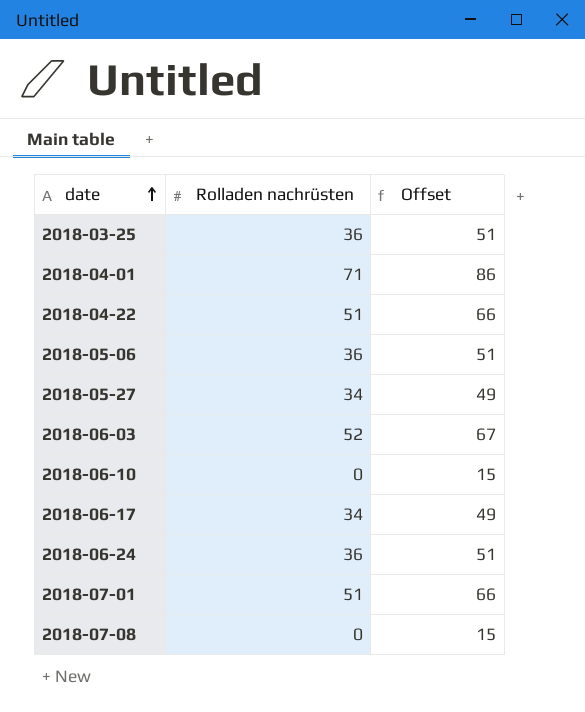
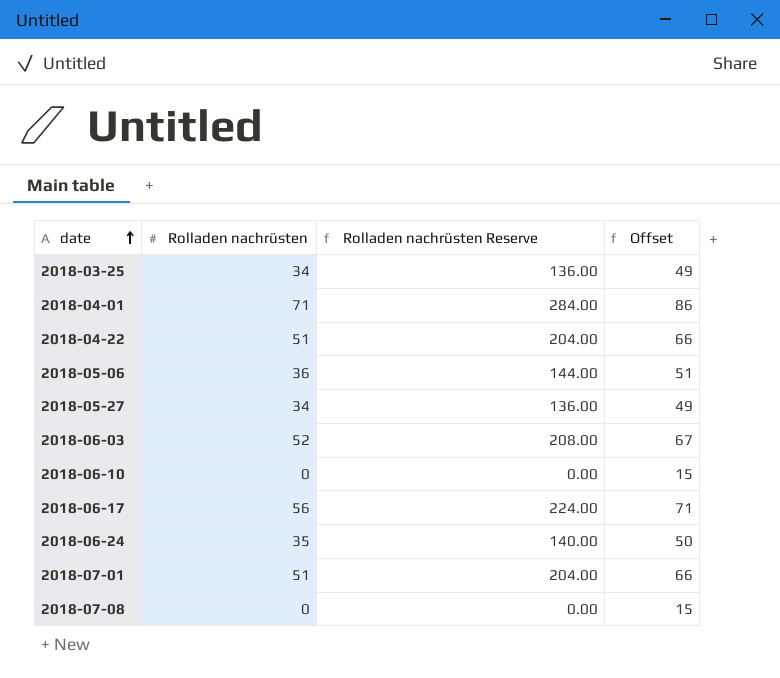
column Rolladen nachrüsten Reserve | formula: none -> [Rolladen nachrüsten] * 4
2018-03-25 | Rolladen nachrüsten: 36 -> 34
2018-03-25 | Offset: 51 -> 49
2018-06-17 | Rolladen nachrüsten: 34 -> 56
2018-06-17 | Offset: 49 -> 71
2018-06-24 | Rolladen nachrüsten: 36 -> 35
2018-06-24 | Offset: 51 -> 50

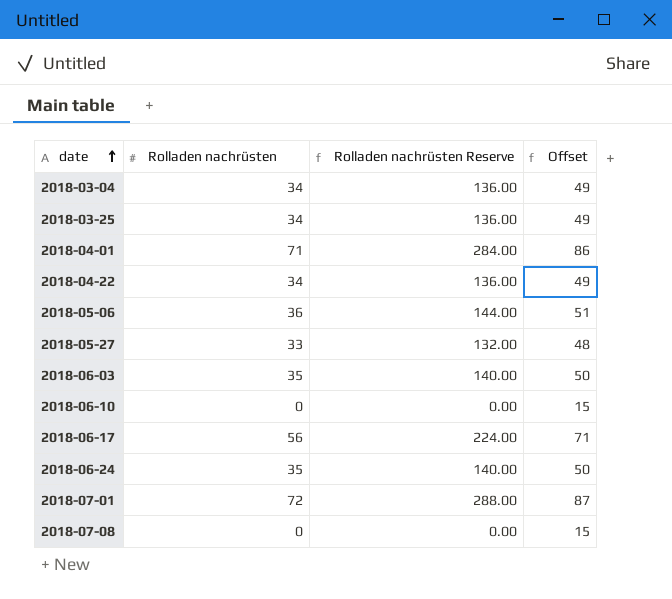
row 2018-03-04: none -> 34 | 136.00 | 49
2018-04-22 | Rolladen nachrüsten: 51 -> 34
2018-04-22 | Rolladen nachrüsten Reserve: 204.00 -> 136.00
2018-04-22 | Offset: 66 -> 49
2018-05-27 | Rolladen nachrüsten: 34 -> 33
2018-05-27 | Rolladen nachrüsten Reserve: 136.00 -> 132.00
2018-05-27 | Offset: 49 -> 48
2018-06-03 | Rolladen nachrüsten: 52 -> 35
2018-06-03 | Rolladen nachrüsten Reserve: 208.00 -> 140.00
2018-06-03 | Offset: 67 -> 50
2018-07-01 | Rolladen nachrüsten: 51 -> 72
2018-07-01 | Rolladen nachrüsten Reserve: 204.00 -> 288.00
2018-07-01 | Offset: 66 -> 87

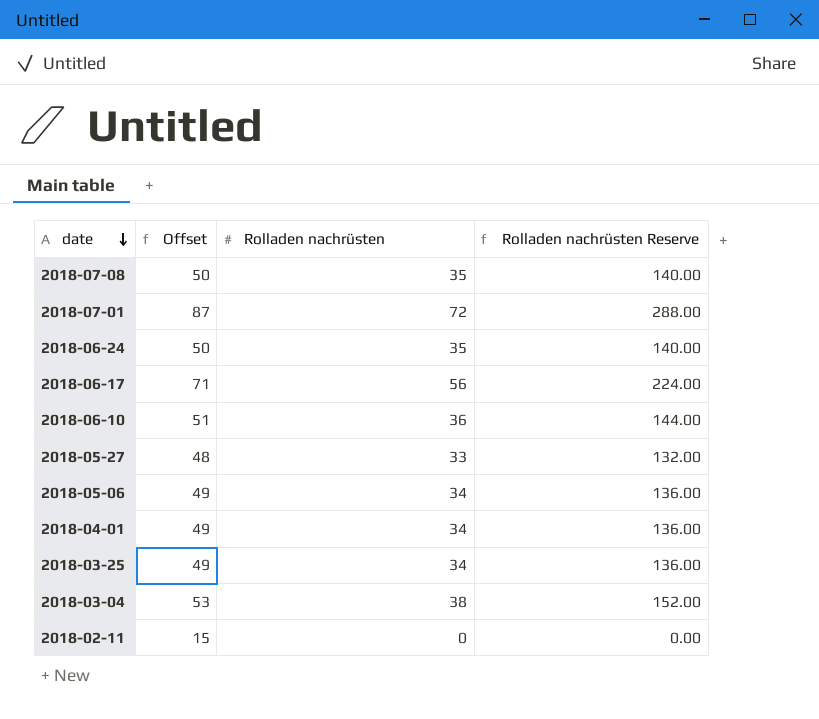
row order: date ascending -> date descending
column Offset | position: 4 -> 2
row 2018-04-22: 34 | 136.00 | 49 -> none
row 2018-06-03: 35 | 140.00 | 50 -> none
2018-07-08 | Offset: 15 -> 50
2018-07-08 | Rolladen nachrüsten: 0 -> 35
2018-07-08 | Rolladen nachrüsten Reserve: 0.00 -> 140.00
2018-06-10 | Offset: 15 -> 51
2018-06-10 | Rolladen nachrüsten: 0 -> 36
2018-06-10 | Rolladen nachrüsten Reserve: 0.00 -> 144.00
2018-05-06 | Offset: 51 -> 49
2018-05-06 | Rolladen nachrüsten: 36 -> 34
2018-05-06 | Rolladen nachrüsten Reserve: 144.00 -> 136.00
2018-04-01 | Offset: 86 -> 49
2018-04-01 | Rolladen nachrüsten: 71 -> 34
2018-04-01 | Rolladen nachrüsten Reserve: 284.00 -> 136.00
2018-03-04 | Offset: 49 -> 53
2018-03-04 | Rolladen nachrüsten: 34 -> 38
2018-03-04 | Rolladen nachrüsten Reserve: 136.00 -> 152.00
row 2018-02-11: none -> 15 | 0 | 0.00

